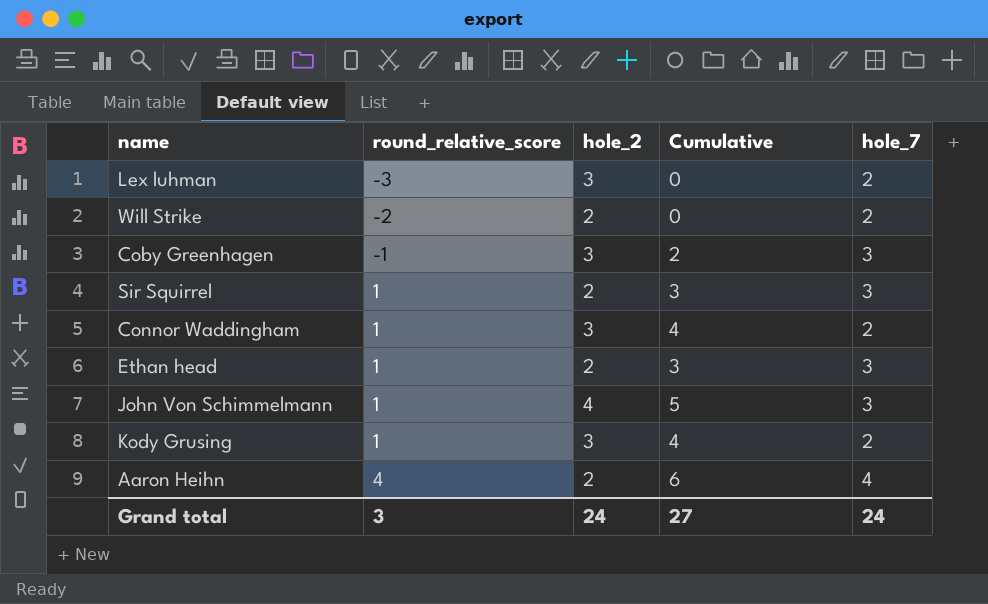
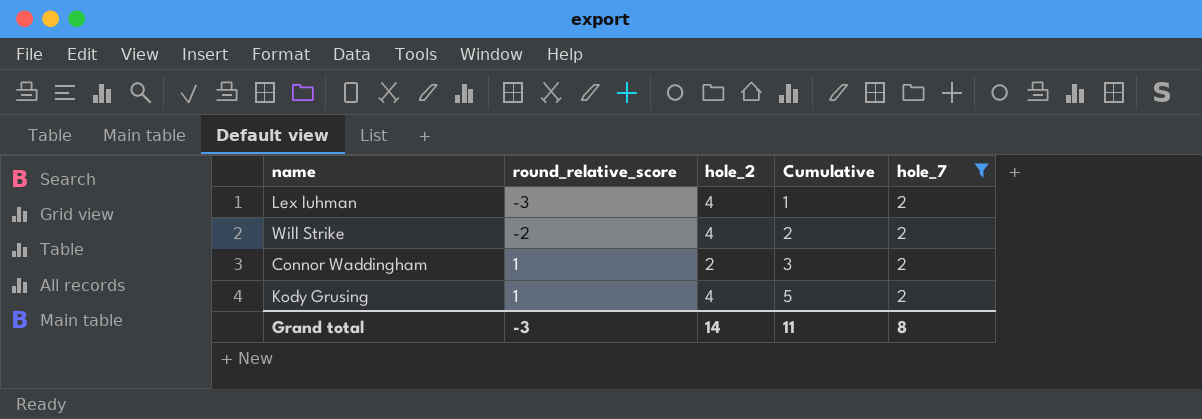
filter: none -> hole_7 = 2
Lex luhman | hole_2: 3 -> 4
Lex luhman | Cumulative: 0 -> 1
Will Strike | hole_2: 2 -> 4
Will Strike | Cumulative: 0 -> 2
Connor Waddingham | hole_2: 3 -> 2
Connor Waddingham | Cumulative: 4 -> 3
Kody Grusing | hole_2: 3 -> 4
Kody Grusing | Cumulative: 4 -> 5
Grand total | round_relative_score: 3 -> -3
Grand total | hole_2: 24 -> 14
Grand total | Cumulative: 27 -> 11
Grand total | hole_7: 24 -> 8

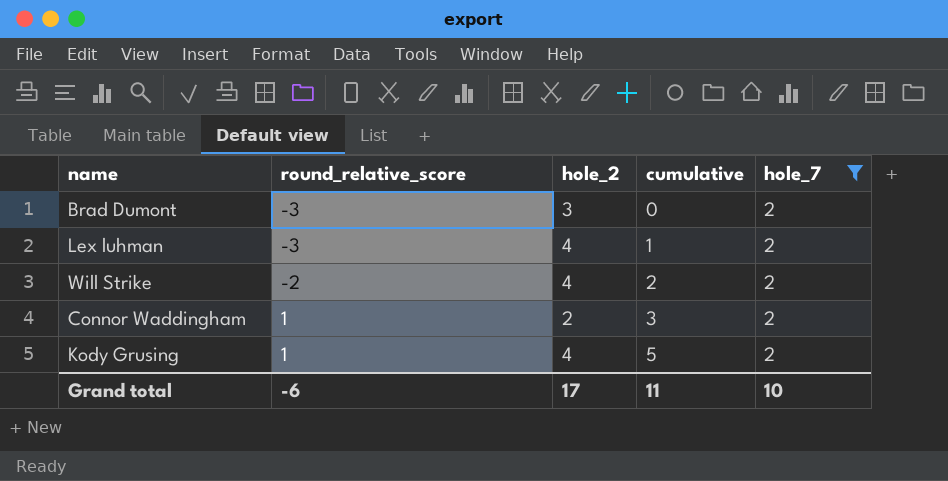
column name: Cumulative -> cumulative
row Brad Dumont: none -> -3 | 3 | 0 | 2
Grand total | round_relative_score: -3 -> -6
Grand total | hole_2: 14 -> 17
Grand total | hole_7: 8 -> 10

